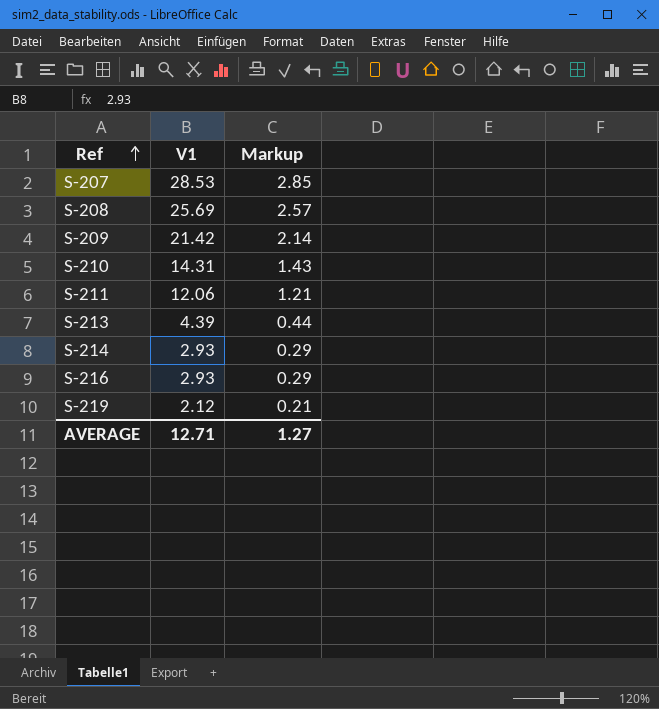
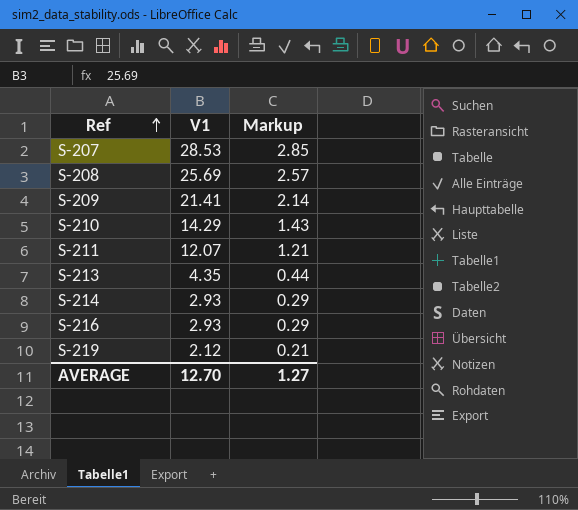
S-209 | V1: 21.42 -> 21.41
S-210 | V1: 14.31 -> 14.29
S-211 | V1: 12.06 -> 12.07
S-213 | V1: 4.39 -> 4.35
AVERAGE | V1: 12.71 -> 12.70

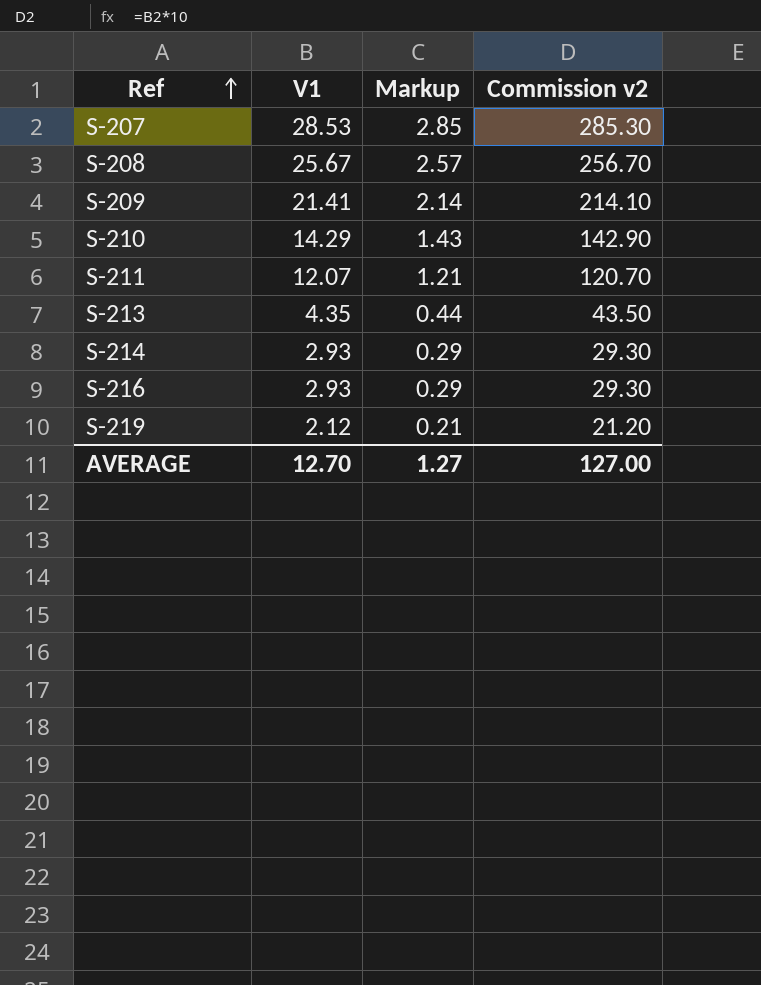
column Commission v2 | formula: none -> [V1] * 10
S-208 | V1: 25.69 -> 25.67

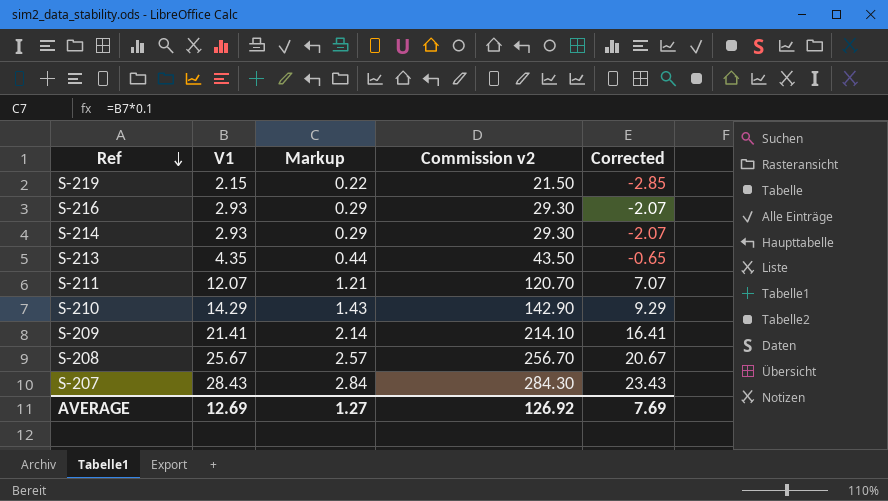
row order: Ref ascending -> Ref descending
column Corrected | formula: none -> [V1] - 5
S-219 | V1: 2.12 -> 2.15
S-219 | Markup: 0.21 -> 0.22
S-219 | Commission v2: 21.20 -> 21.50
S-207 | V1: 28.53 -> 28.43
S-207 | Markup: 2.85 -> 2.84
S-207 | Commission v2: 285.30 -> 284.30
AVERAGE | V1: 12.70 -> 12.69
AVERAGE | Commission v2: 127.00 -> 126.92

